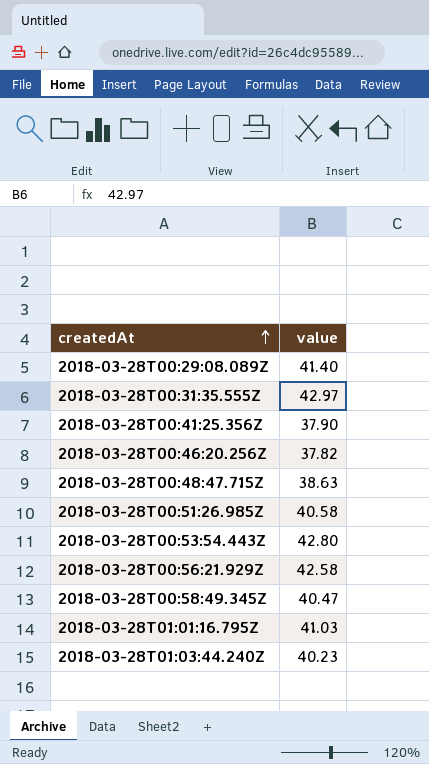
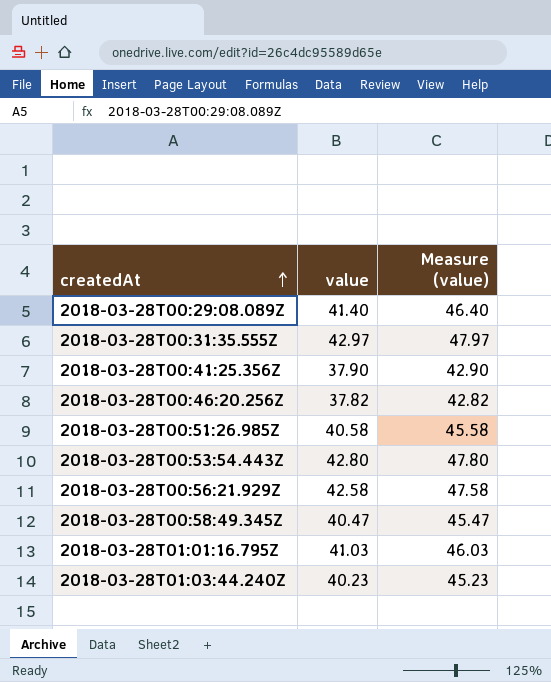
column Measure (value) | formula: none -> [value] + 5
row 2018-03-28T00:48:47.715Z: 38.63 -> none

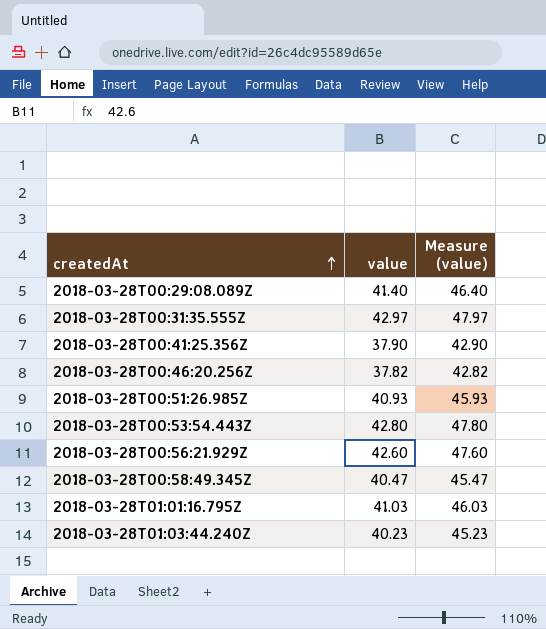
2018-03-28T00:51:26.985Z | value: 40.58 -> 40.93
2018-03-28T00:51:26.985Z | Measure (value): 45.58 -> 45.93
2018-03-28T00:56:21.929Z | value: 42.58 -> 42.60
2018-03-28T00:56:21.929Z | Measure (value): 47.58 -> 47.60

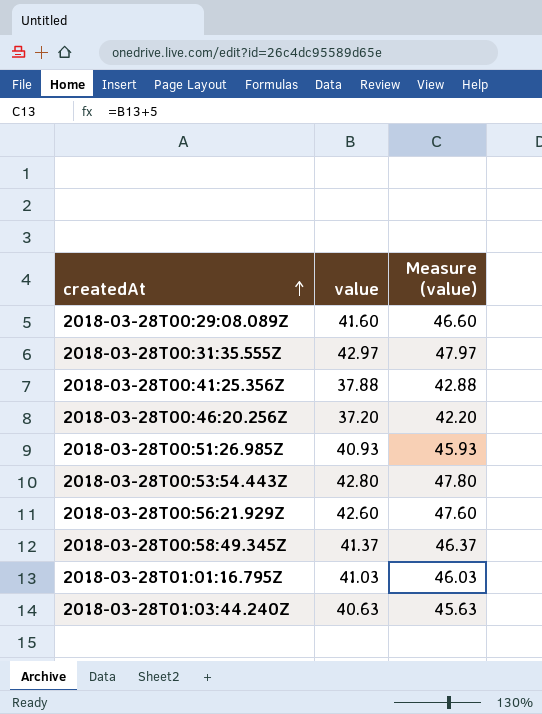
2018-03-28T00:29:08.089Z | value: 41.40 -> 41.60
2018-03-28T00:29:08.089Z | Measure (value): 46.40 -> 46.60
2018-03-28T00:41:25.356Z | value: 37.90 -> 37.88
2018-03-28T00:41:25.356Z | Measure (value): 42.90 -> 42.88
2018-03-28T00:46:20.256Z | value: 37.82 -> 37.20
2018-03-28T00:46:20.256Z | Measure (value): 42.82 -> 42.20
2018-03-28T00:58:49.345Z | value: 40.47 -> 41.37
2018-03-28T00:58:49.345Z | Measure (value): 45.47 -> 46.37
2018-03-28T01:03:44.240Z | value: 40.23 -> 40.63
2018-03-28T01:03:44.240Z | Measure (value): 45.23 -> 45.63

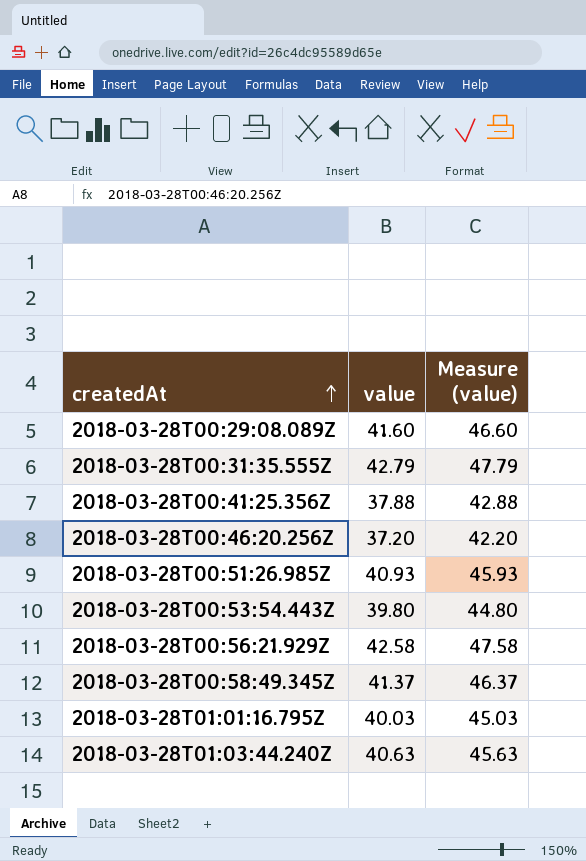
2018-03-28T00:31:35.555Z | value: 42.97 -> 42.79
2018-03-28T00:31:35.555Z | Measure (value): 47.97 -> 47.79
2018-03-28T00:53:54.443Z | value: 42.80 -> 39.80
2018-03-28T00:53:54.443Z | Measure (value): 47.80 -> 44.80
2018-03-28T00:56:21.929Z | value: 42.60 -> 42.58
2018-03-28T00:56:21.929Z | Measure (value): 47.60 -> 47.58
2018-03-28T01:01:16.795Z | value: 41.03 -> 40.03
2018-03-28T01:01:16.795Z | Measure (value): 46.03 -> 45.03

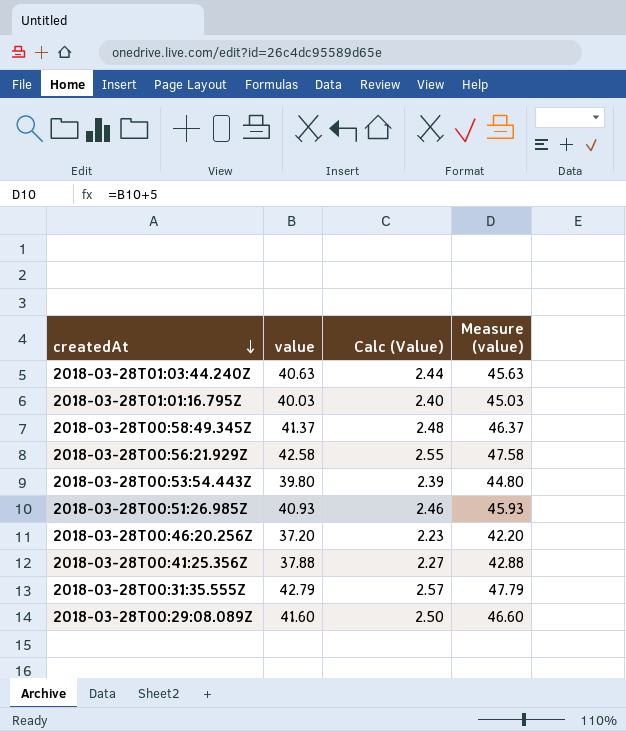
row order: createdAt ascending -> createdAt descending
column Calc (Value) | formula: none -> [value] * 0.06

